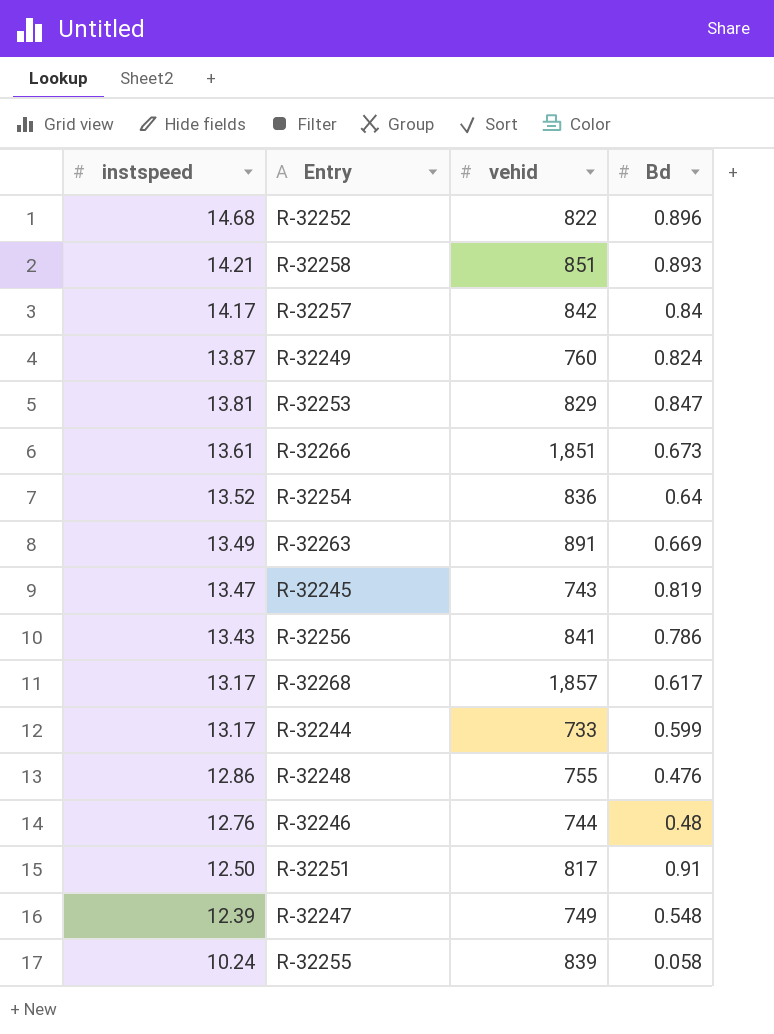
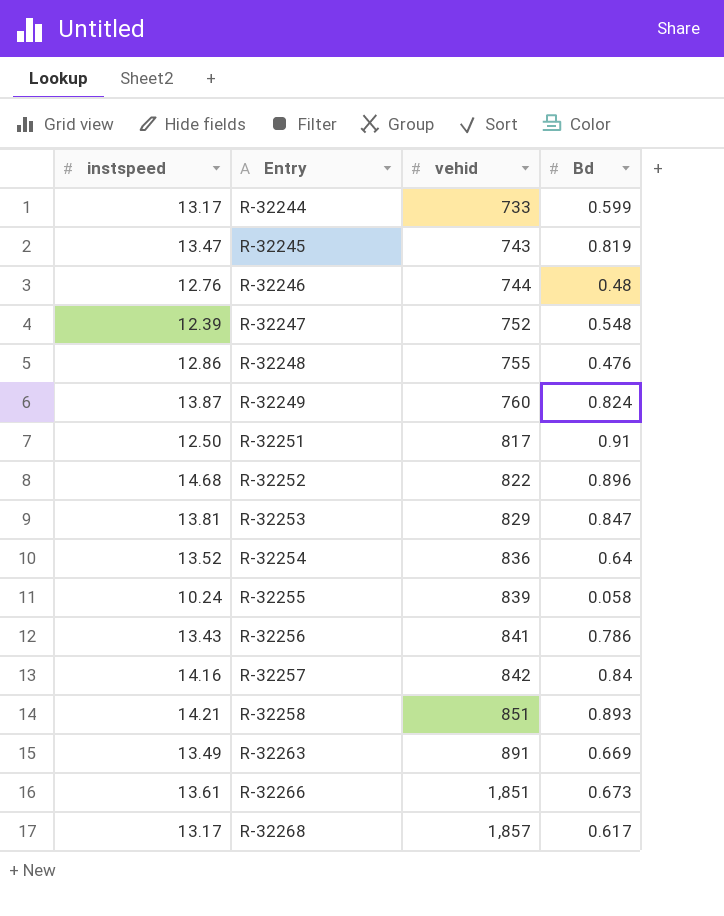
row order: instspeed descending -> Entry ascending
R-32247 | vehid: 749 -> 752
R-32257 | instspeed: 14.17 -> 14.16

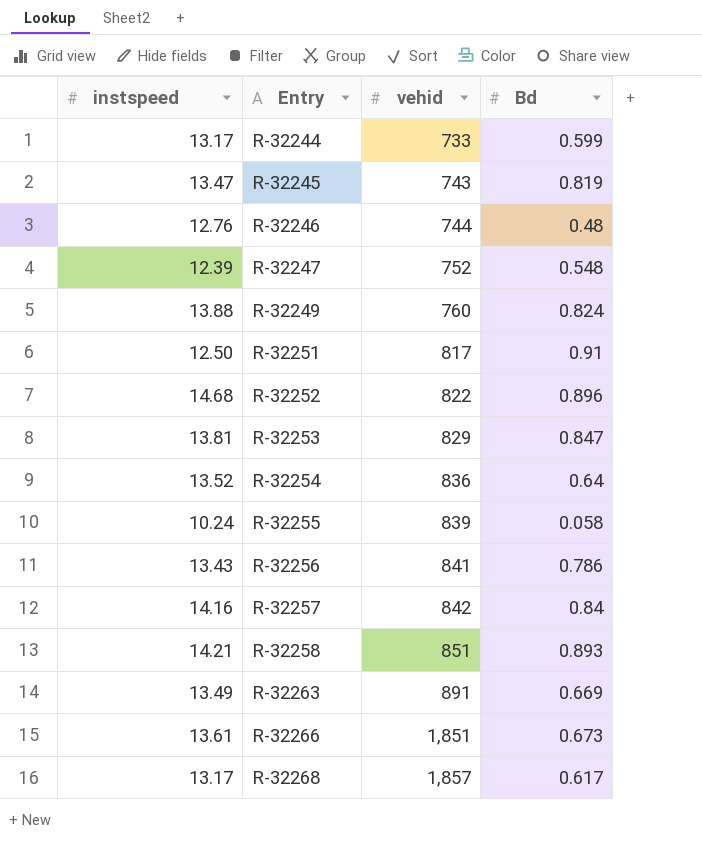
row R-32248: 12.86 | 755 | 0.476 -> none
R-32249 | instspeed: 13.87 -> 13.88

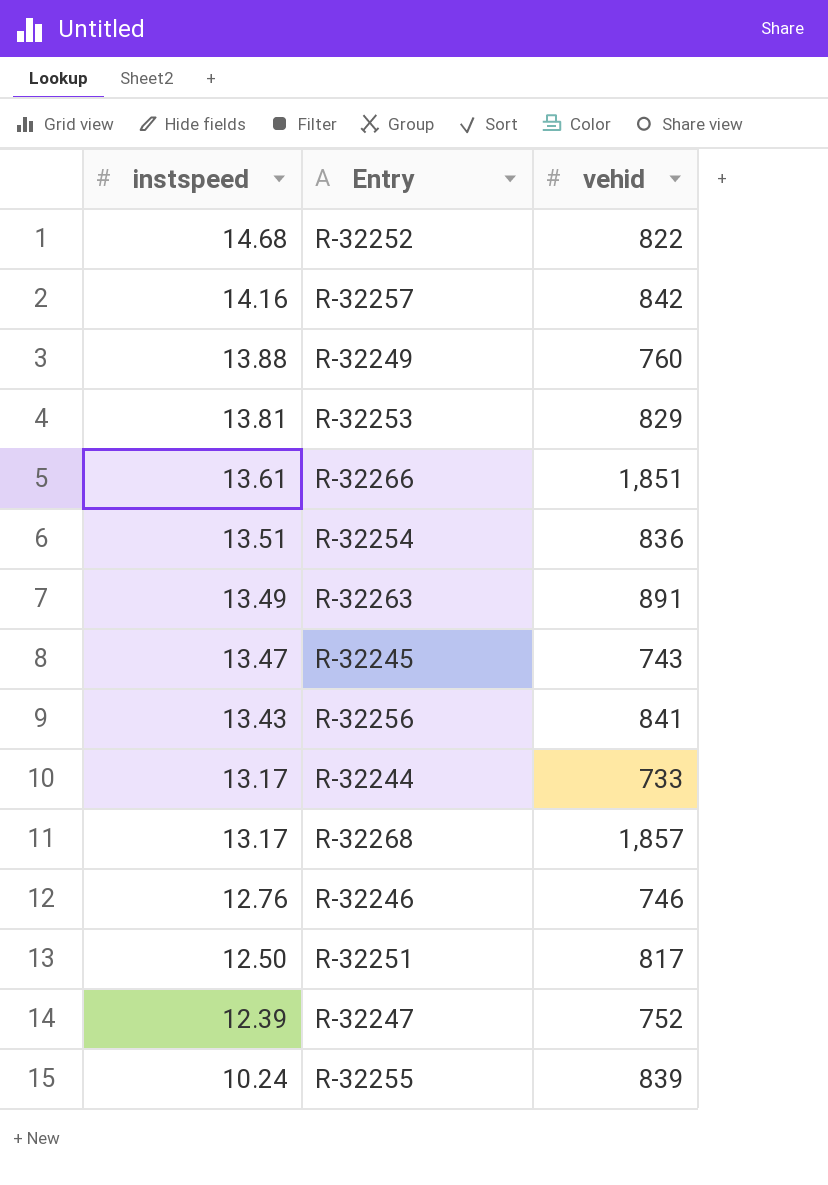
row order: Entry ascending -> instspeed descending
column Bd | position: 4 -> none
row R-32258: 14.21 | 851 | 0.893 -> none
R-32254 | instspeed: 13.52 -> 13.51
R-32246 | vehid: 744 -> 746

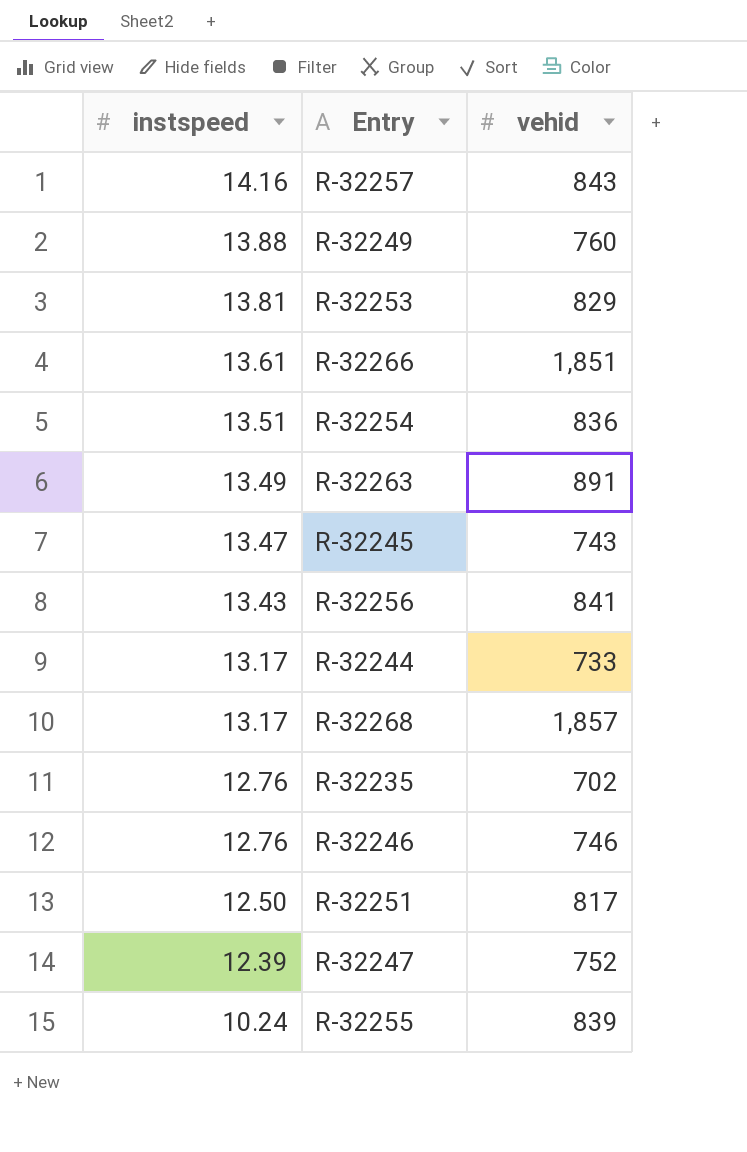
row R-32252: 14.68 | 822 -> none
R-32257 | vehid: 842 -> 843
row R-32235: none -> 12.76 | 702

